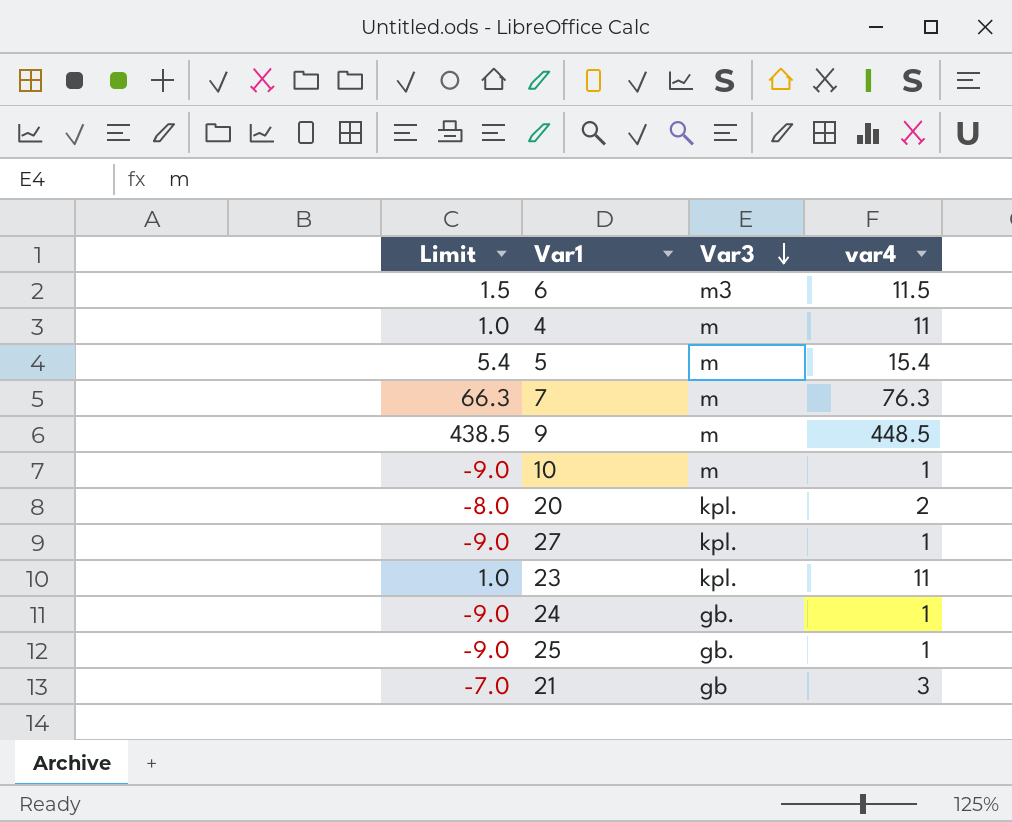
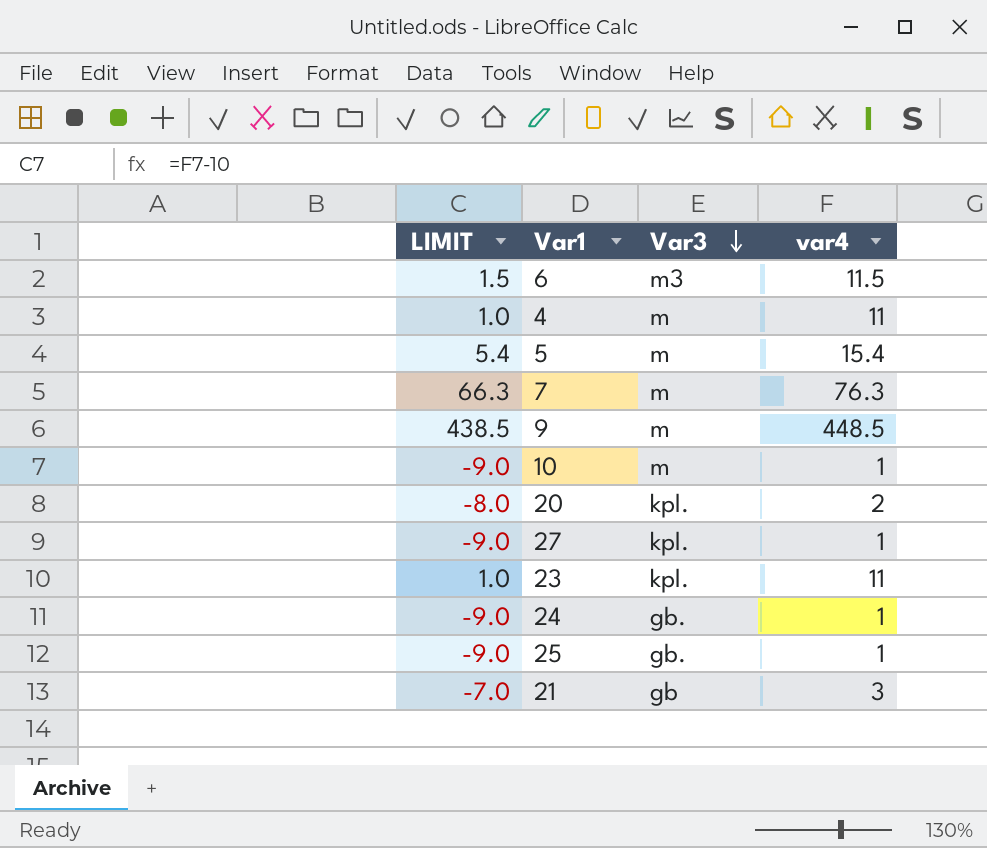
column name: Limit -> LIMIT

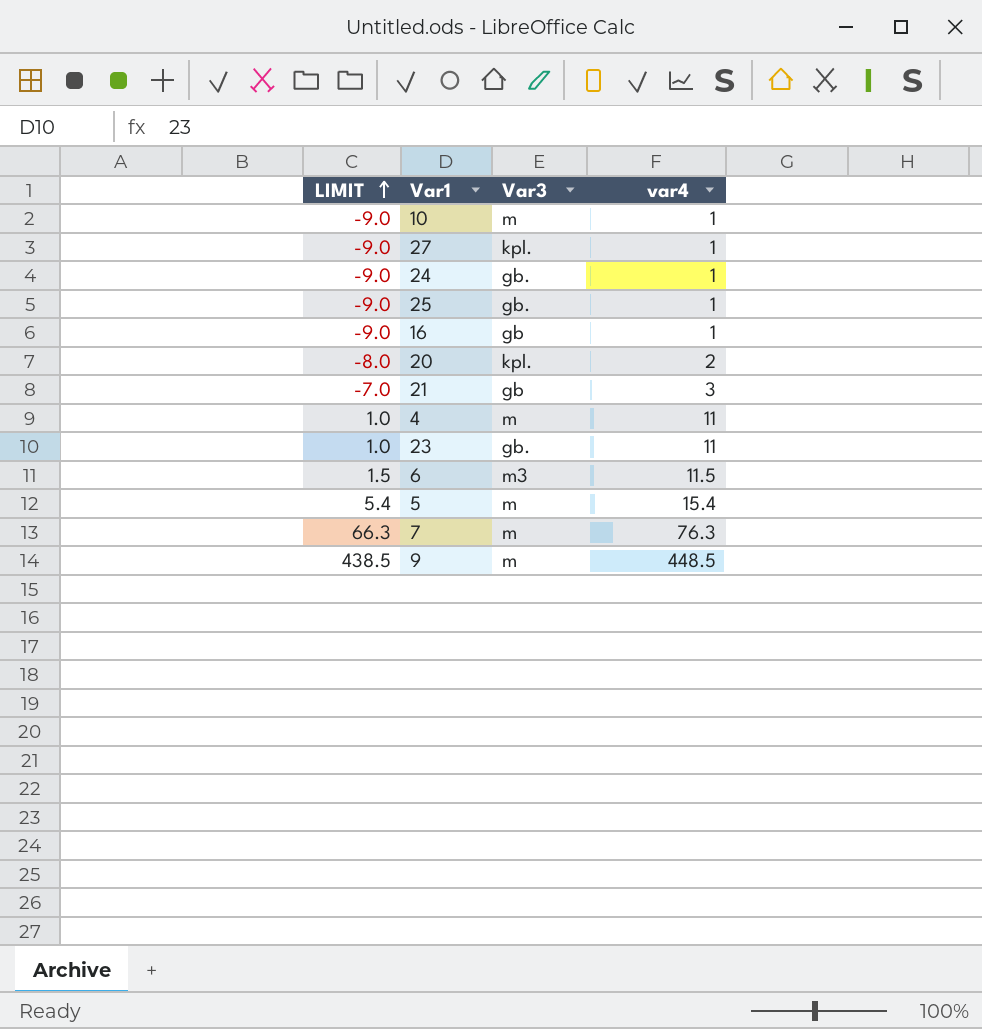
row order: Var3 descending -> LIMIT ascending
row 16: none -> -9.0 | gb | 1
23 | Var3: kpl. -> gb.

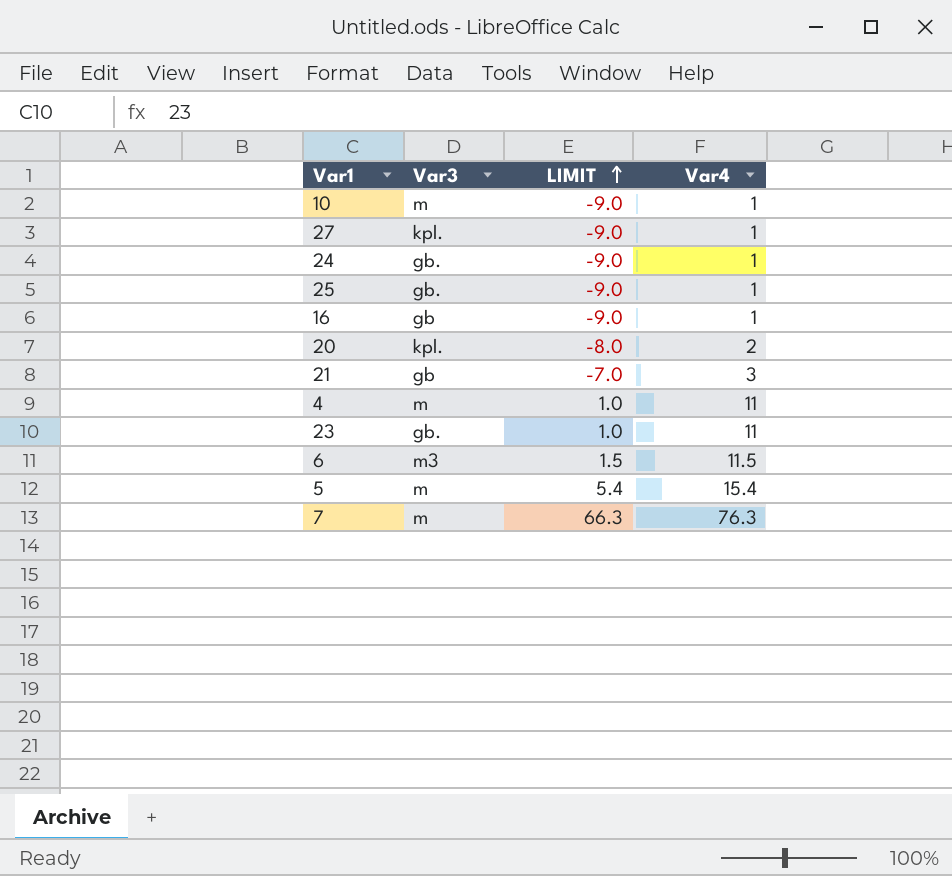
column LIMIT | position: 1 -> 3
column name: var4 -> Var4
row 9: 438.5 | m | 448.5 -> none

